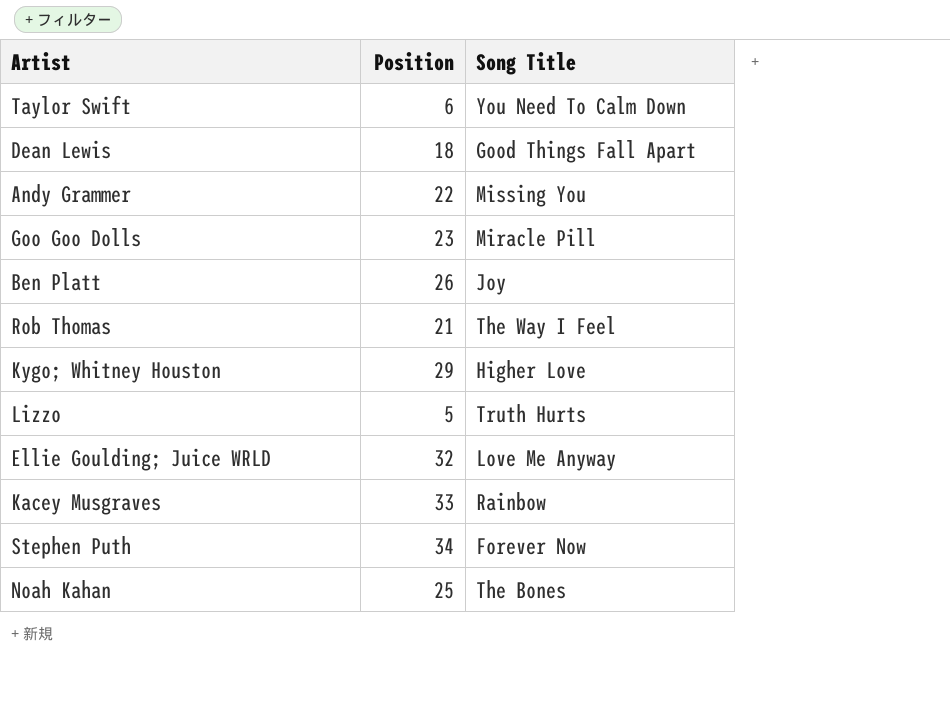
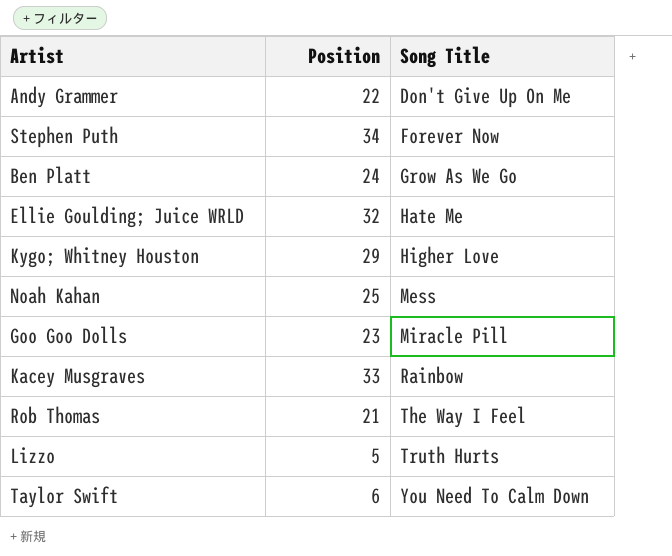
row order: none -> Song Title ascending
row Dean Lewis: 18 | Good Things Fall Apart -> none
Andy Grammer | Song Title: Missing You -> Don't Give Up On Me
Ben Platt | Position: 26 -> 24
Ben Platt | Song Title: Joy -> Grow As We Go
Ellie Goulding; Juice WRLD | Song Title: Love Me Anyway -> Hate Me
Noah Kahan | Song Title: The Bones -> Mess

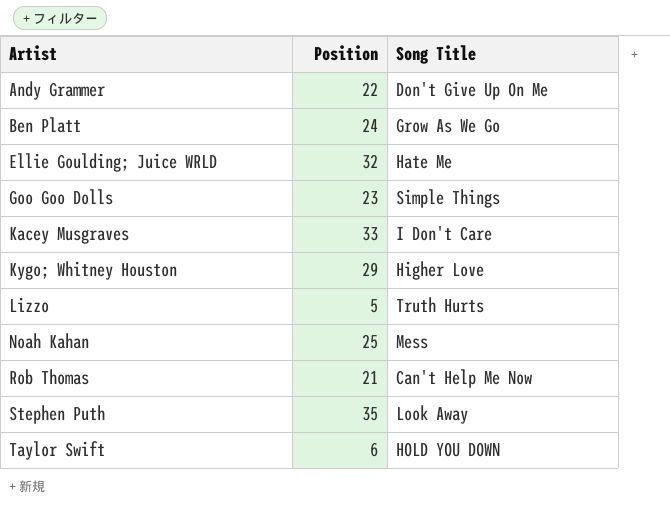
row order: Song Title ascending -> Artist ascending
Goo Goo Dolls | Song Title: Miracle Pill -> Simple Things
Kacey Musgraves | Song Title: Rainbow -> I Don't Care
Rob Thomas | Song Title: The Way I Feel -> Can't Help Me Now
Stephen Puth | Position: 34 -> 35
Stephen Puth | Song Title: Forever Now -> Look Away
Taylor Swift | Song Title: You Need To Calm Down -> HOLD YOU DOWN

